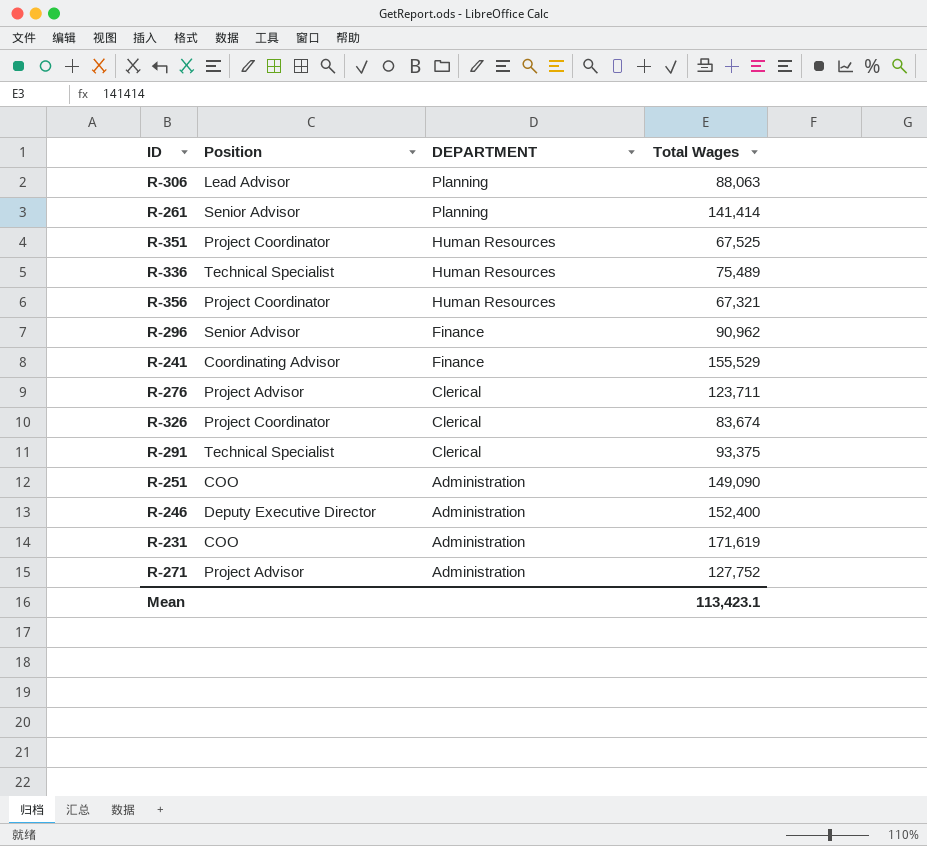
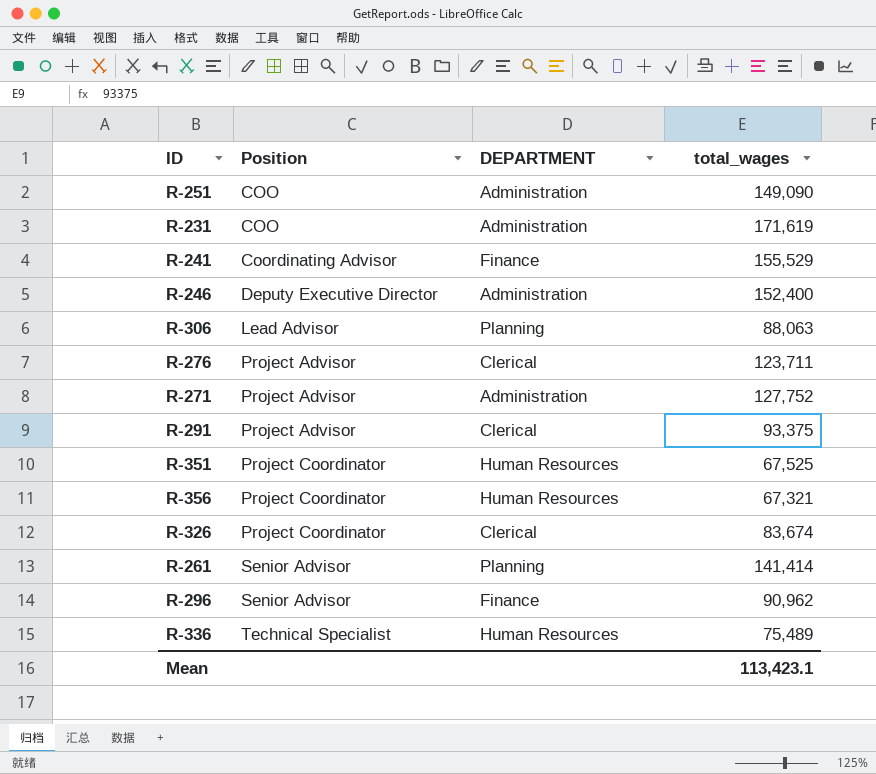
row order: DEPARTMENT descending -> Position ascending
column name: Total Wages -> total_wages
R-291 | Position: Technical Specialist -> Project Advisor

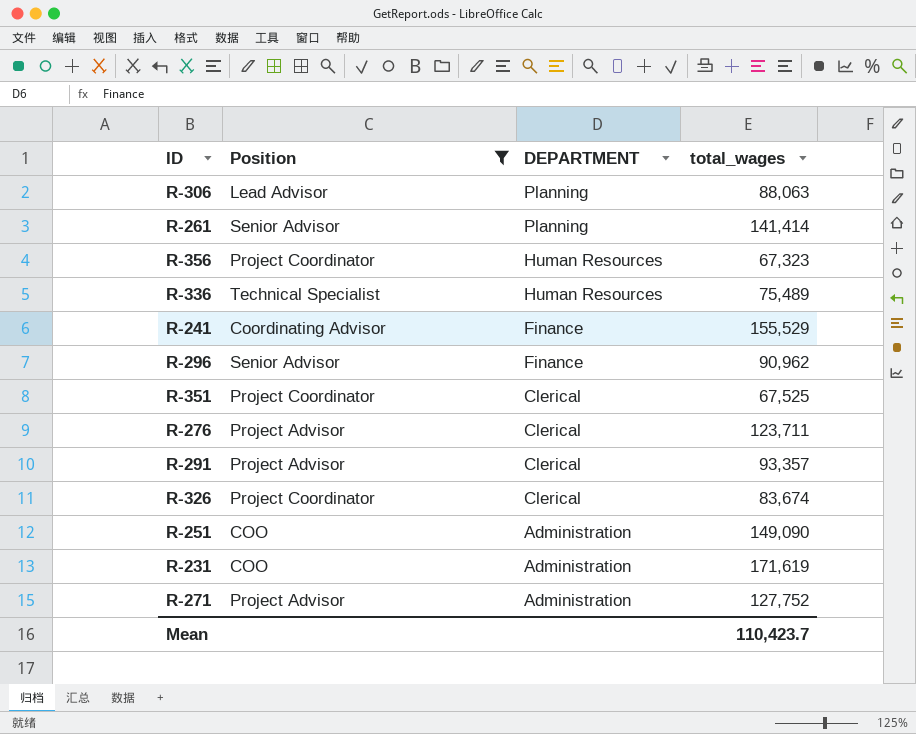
filter: none -> Position != Deputy Executive Director
row order: Position ascending -> DEPARTMENT descending
R-356 | total_wages: 67,321 -> 67,323
R-351 | DEPARTMENT: Human Resources -> Clerical
R-291 | total_wages: 93,375 -> 93,357
Mean | total_wages: 113,423.1 -> 110,423.7

